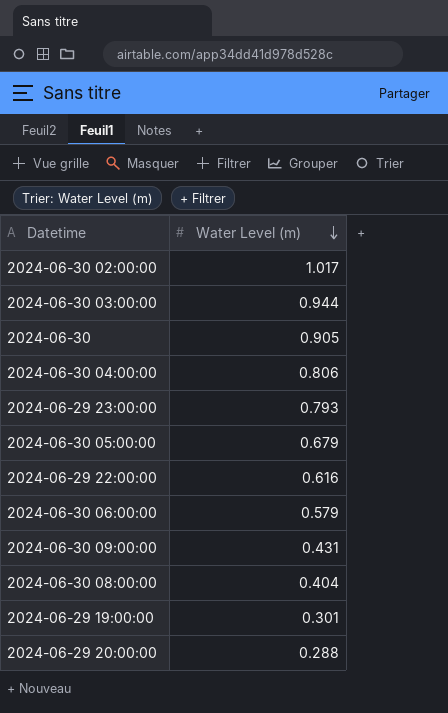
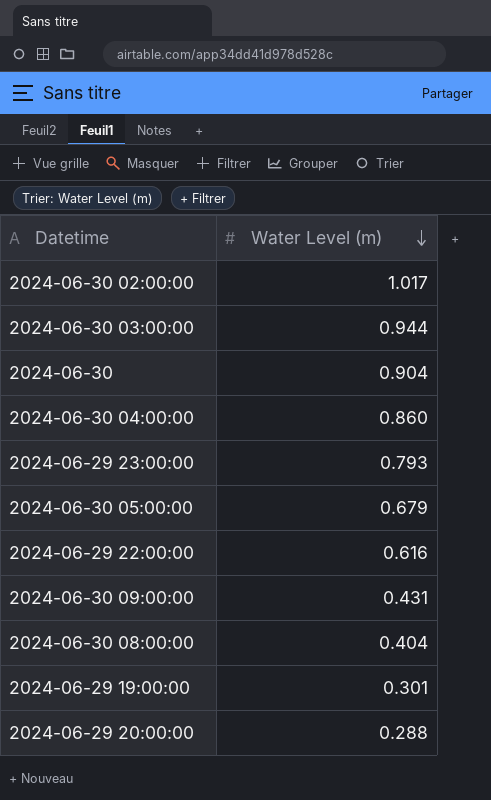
row 2024-06-30 06:00:00: 0.579 -> none
2024-06-30 | Water Level (m): 0.905 -> 0.904
2024-06-30 04:00:00 | Water Level (m): 0.806 -> 0.860

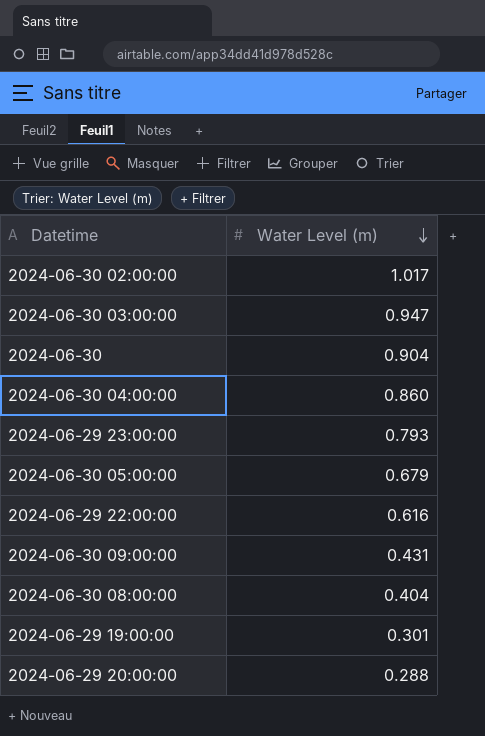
2024-06-30 03:00:00 | Water Level (m): 0.944 -> 0.947

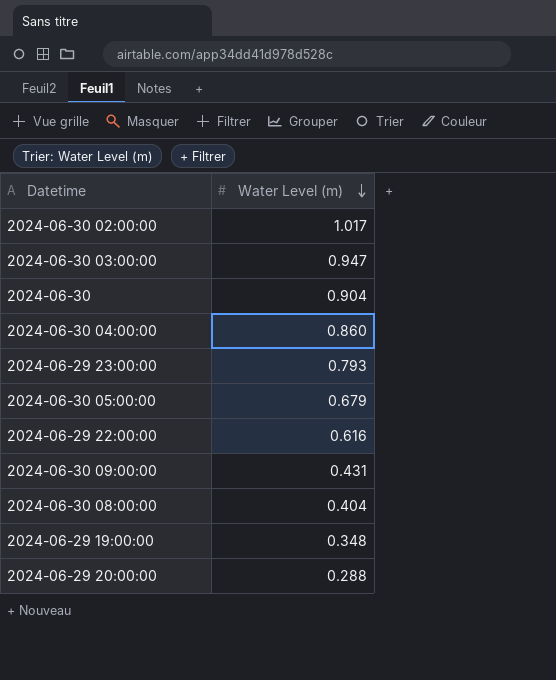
2024-06-29 19:00:00 | Water Level (m): 0.301 -> 0.348

